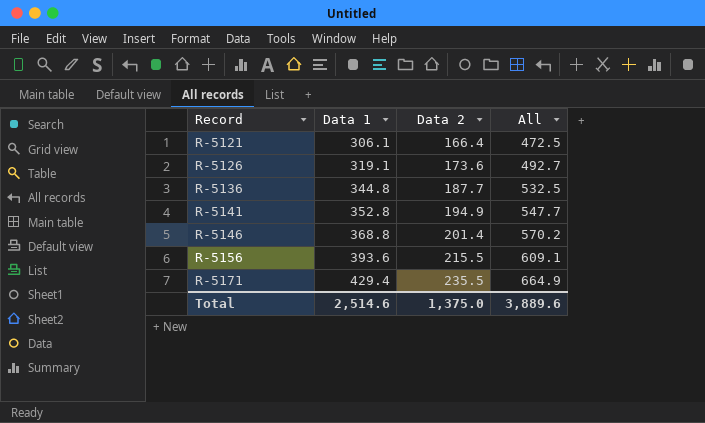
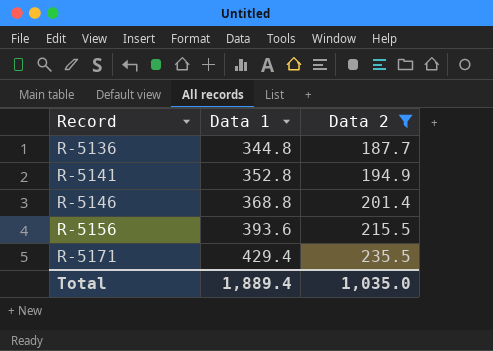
filter: none -> Data 2 >= 187.7
column All | formula: [Data 1] + [Data 2] -> none
Total | Data 1: 2,514.6 -> 1,889.4
Total | Data 2: 1,375.0 -> 1,035.0

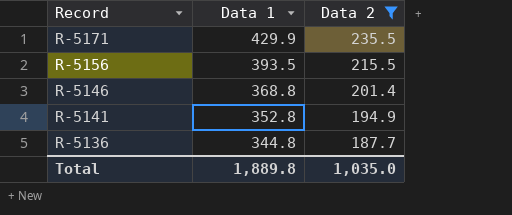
row order: Record ascending -> Record descending
R-5171 | Data 1: 429.4 -> 429.9
R-5156 | Data 1: 393.6 -> 393.5
Total | Data 1: 1,889.4 -> 1,889.8

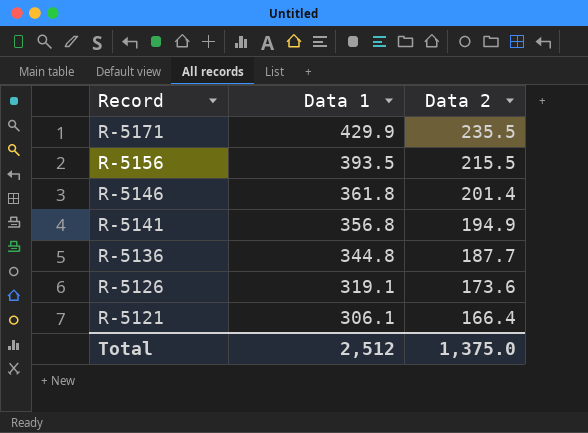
filter: Data 2 >= 187.7 -> none
R-5146 | Data 1: 368.8 -> 361.8
R-5141 | Data 1: 352.8 -> 356.8
Total | Data 1: 1,889.8 -> 2,512
Total | Data 2: 1,035.0 -> 1,375.0

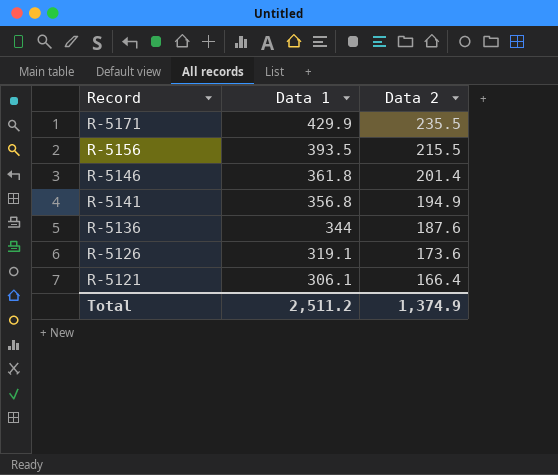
R-5136 | Data 1: 344.8 -> 344
R-5136 | Data 2: 187.7 -> 187.6
Total | Data 1: 2,512 -> 2,511.2
Total | Data 2: 1,375.0 -> 1,374.9

